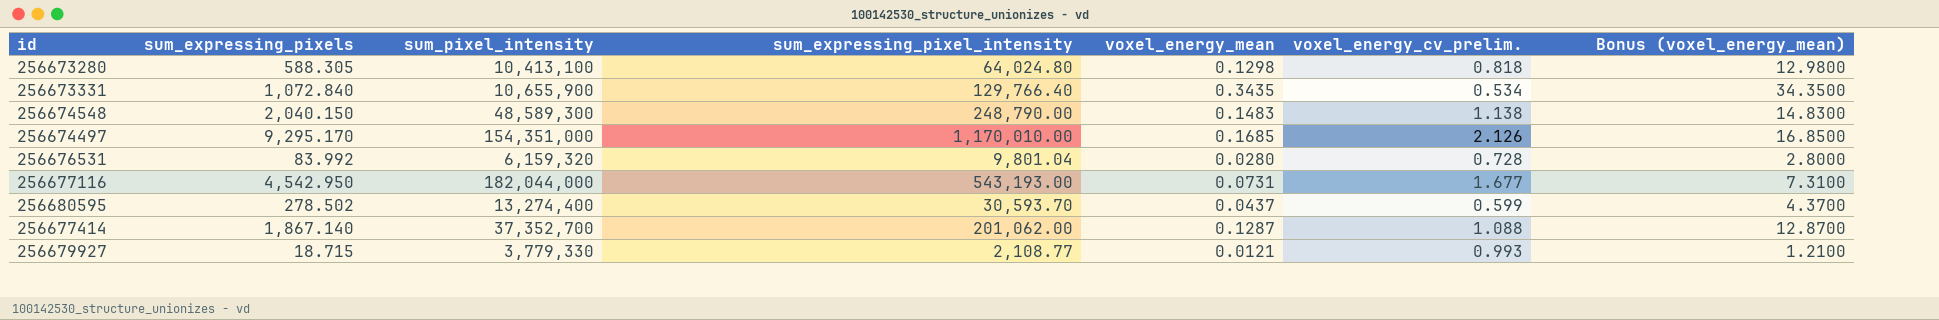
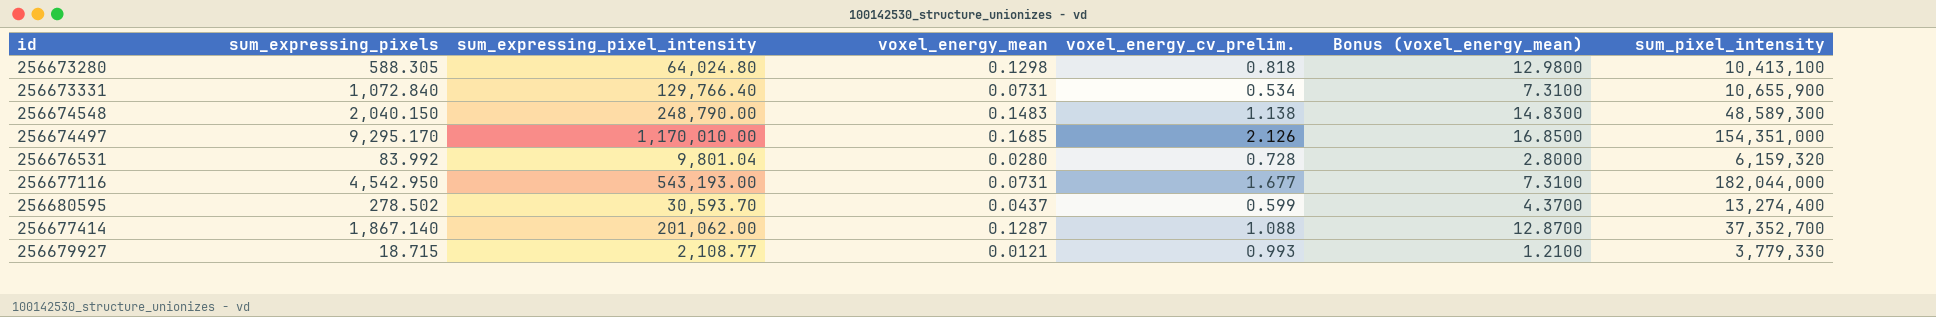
column sum_pixel_intensity | position: 3 -> 7
256673331 | voxel_energy_mean: 0.3435 -> 0.0731
256673331 | Bonus (voxel_energy_mean): 34.3500 -> 7.3100

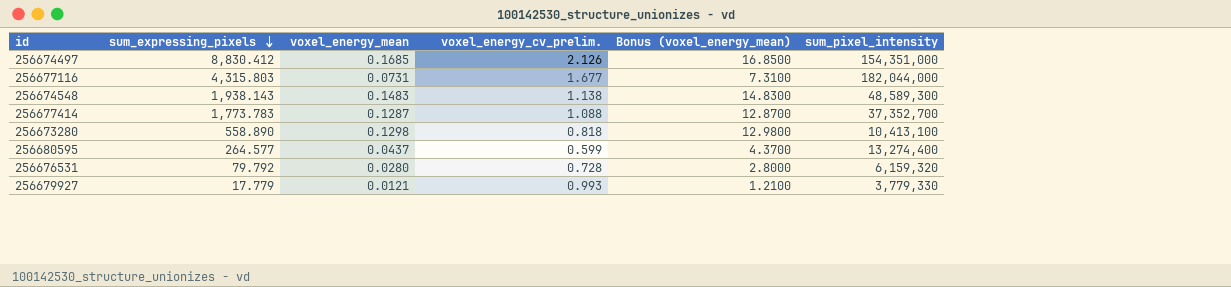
row order: none -> sum_expressing_pixels descending
column sum_expressing_pixel_intensity | position: 3 -> none
row 256673331: 1,072.840 | 129,766.40 | 0.0731 | 0.534 | 7.3100 | 10,655,900 -> none
256674497 | sum_expressing_pixels: 9,295.170 -> 8,830.412
256677116 | sum_expressing_pixels: 4,542.950 -> 4,315.803
256674548 | sum_expressing_pixels: 2,040.150 -> 1,938.143
256677414 | sum_expressing_pixels: 1,867.140 -> 1,773.783
256673280 | sum_expressing_pixels: 588.305 -> 558.890
256680595 | sum_expressing_pixels: 278.502 -> 264.577
256676531 | sum_expressing_pixels: 83.992 -> 79.792
256679927 | sum_expressing_pixels: 18.715 -> 17.779

